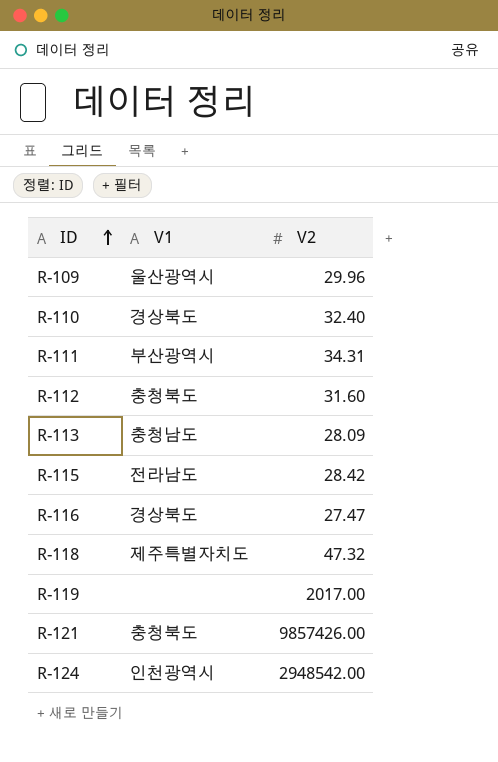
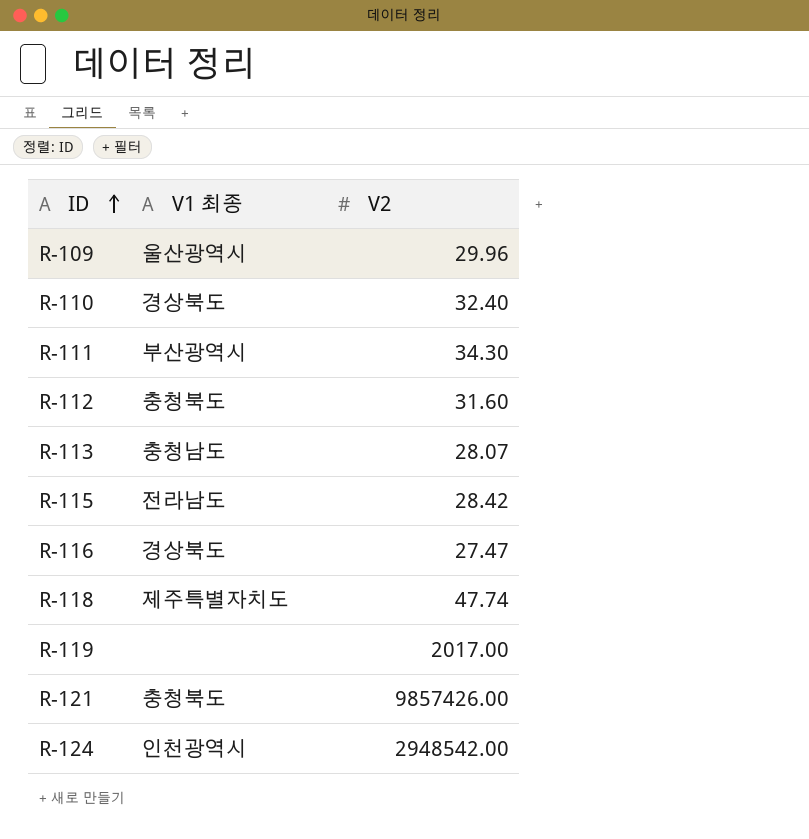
column name: V1 -> V1 최종
R-111 | V2: 34.31 -> 34.30
R-113 | V2: 28.09 -> 28.07
R-118 | V2: 47.32 -> 47.74

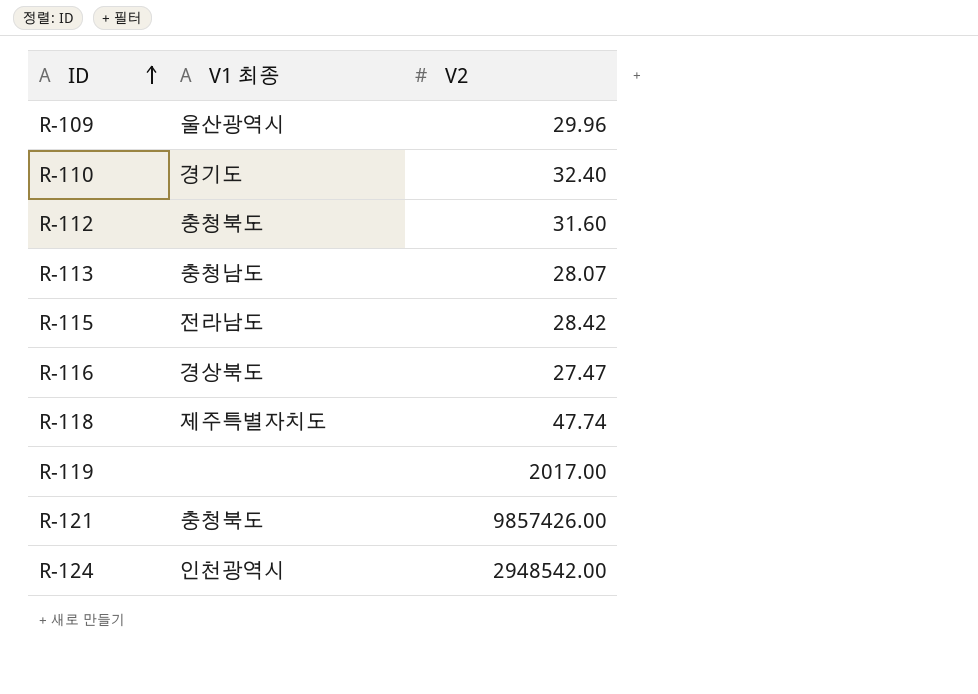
row R-111: 부산광역시 | 34.30 -> none
R-110 | V1 최종: 경상북도 -> 경기도

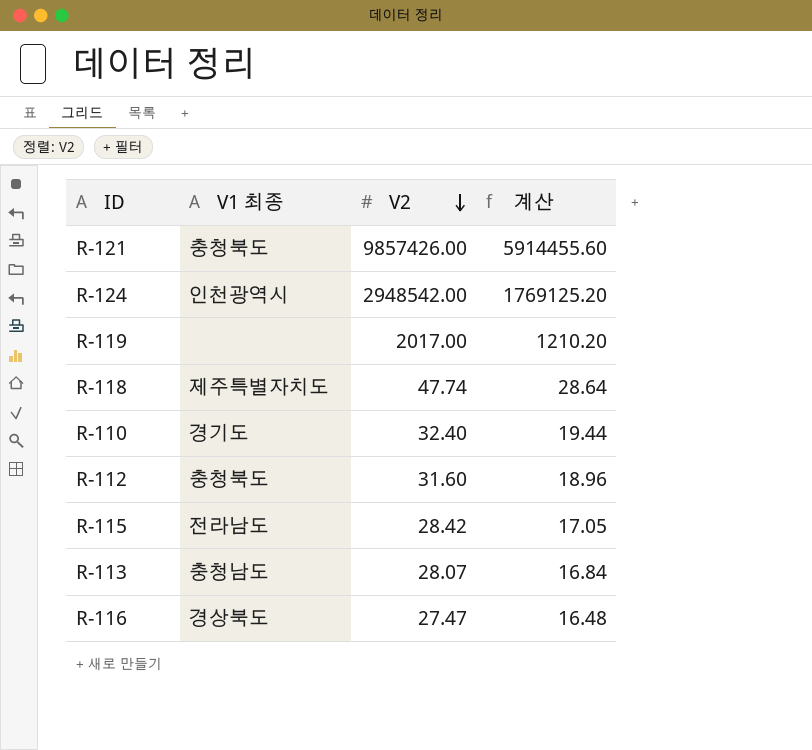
row order: ID ascending -> V2 descending
column 계산 | formula: none -> [V2] * 0.6
row R-109: 울산광역시 | 29.96 -> none

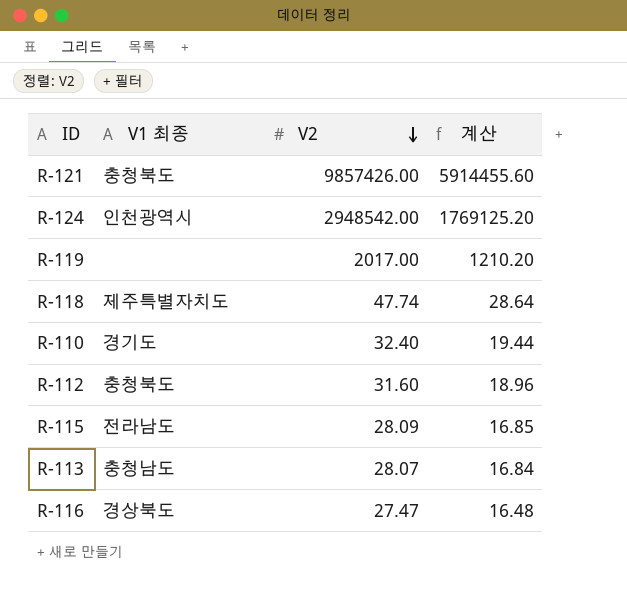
R-115 | V2: 28.42 -> 28.09
R-115 | 계산: 17.05 -> 16.85

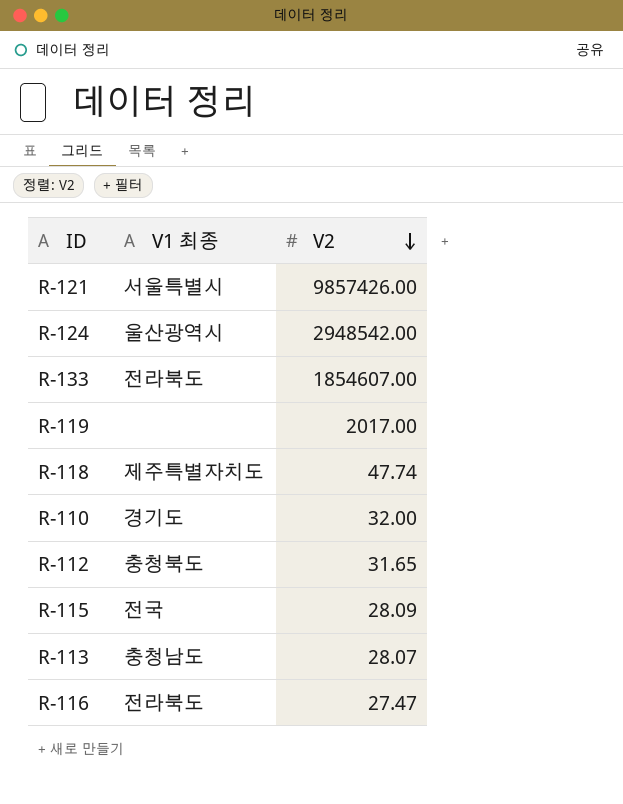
column 계산 | formula: [V2] * 0.6 -> none
R-121 | V1 최종: 충청북도 -> 서울특별시
R-124 | V1 최종: 인천광역시 -> 울산광역시
row R-133: none -> 전라북도 | 1854607.00
R-110 | V2: 32.40 -> 32.00
R-112 | V2: 31.60 -> 31.65
R-115 | V1 최종: 전라남도 -> 전국
R-116 | V1 최종: 경상북도 -> 전라북도

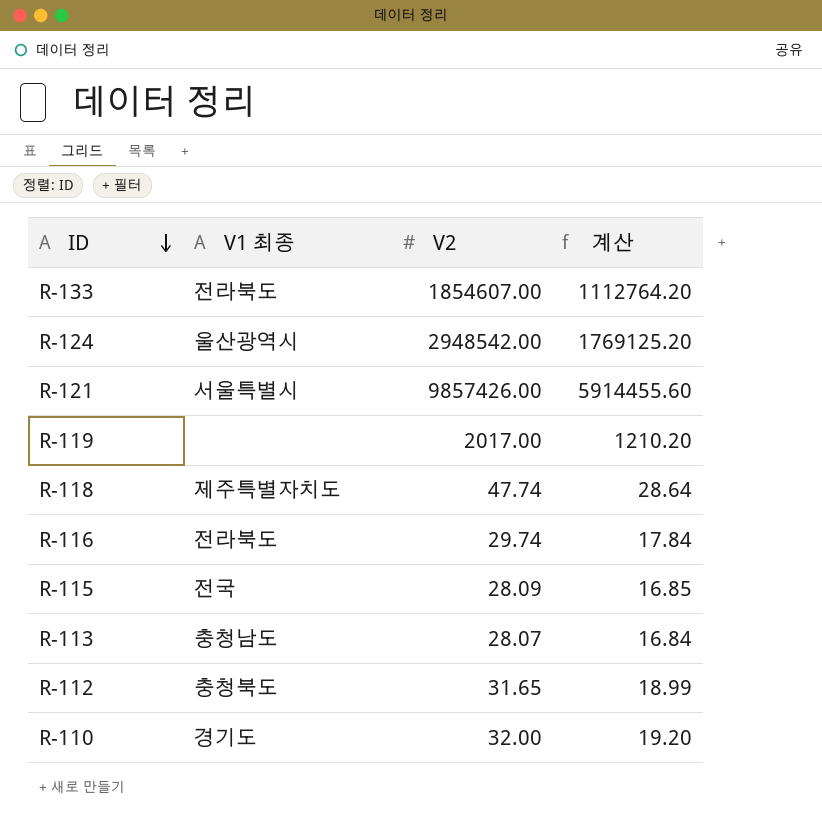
row order: V2 descending -> ID descending
column 계산 | formula: none -> [V2] * 0.6
R-116 | V2: 27.47 -> 29.74

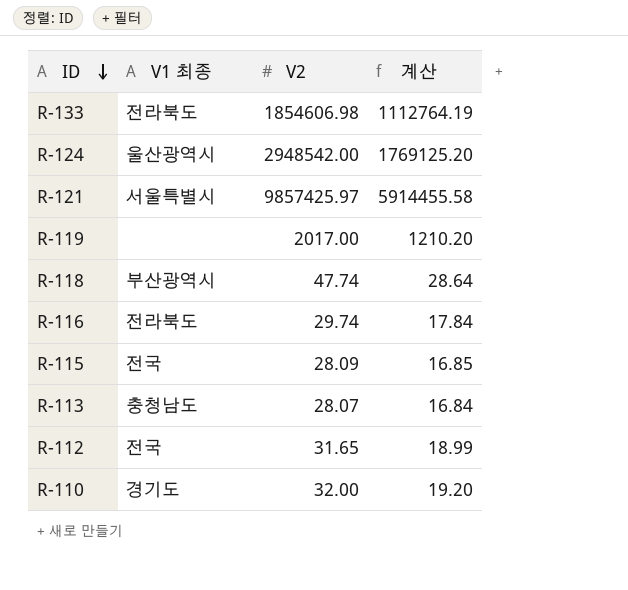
R-133 | V2: 1854607.00 -> 1854606.98
R-133 | 계산: 1112764.20 -> 1112764.19
R-121 | V2: 9857426.00 -> 9857425.97
R-121 | 계산: 5914455.60 -> 5914455.58
R-118 | V1 최종: 제주특별자치도 -> 부산광역시
R-112 | V1 최종: 충청북도 -> 전국

